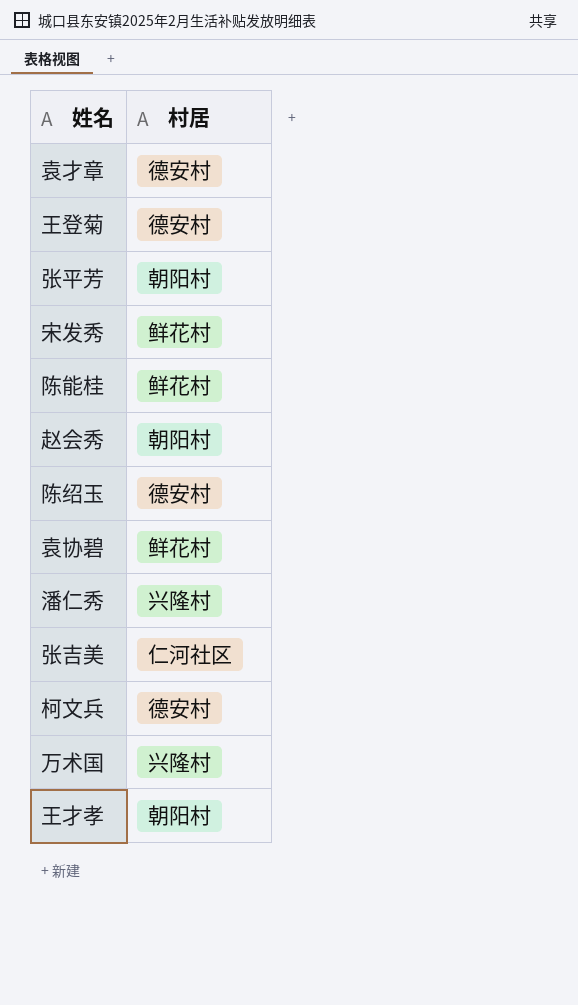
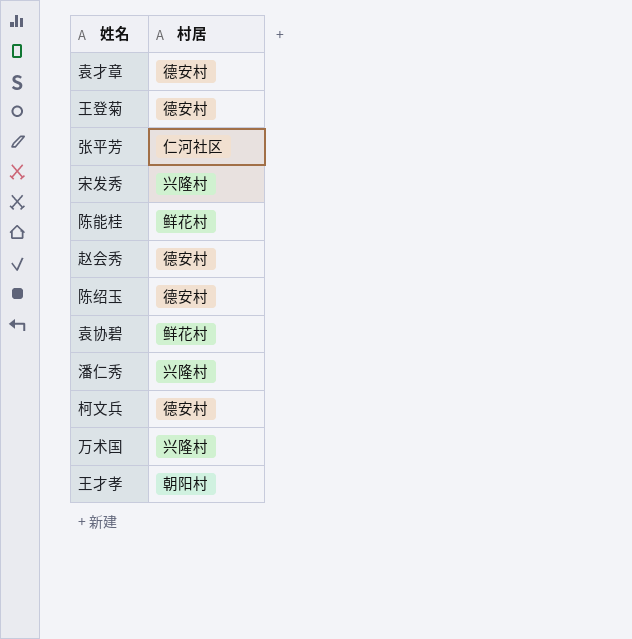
row 张吉美: 仁河社区 -> none
张平芳 | 村居: 朝阳村 -> 仁河社区
宋发秀 | 村居: 鲜花村 -> 兴隆村
赵会秀 | 村居: 朝阳村 -> 德安村

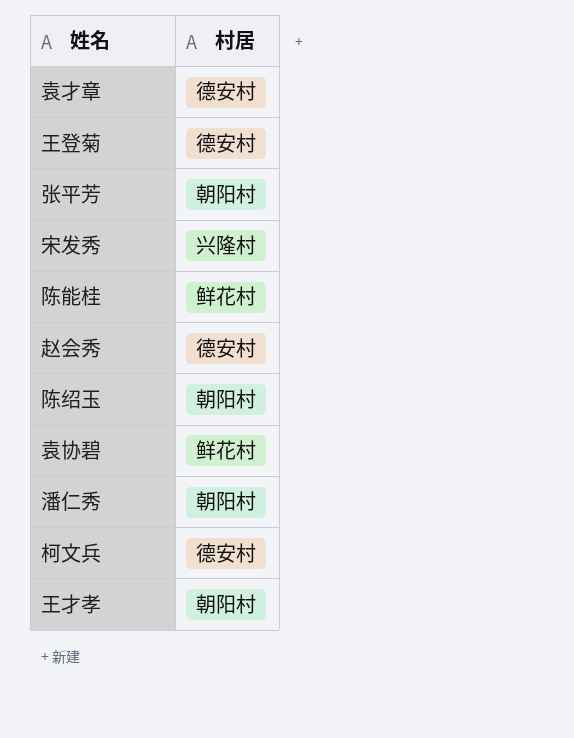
row 万术国: 兴隆村 -> none
张平芳 | 村居: 仁河社区 -> 朝阳村
陈绍玉 | 村居: 德安村 -> 朝阳村
潘仁秀 | 村居: 兴隆村 -> 朝阳村

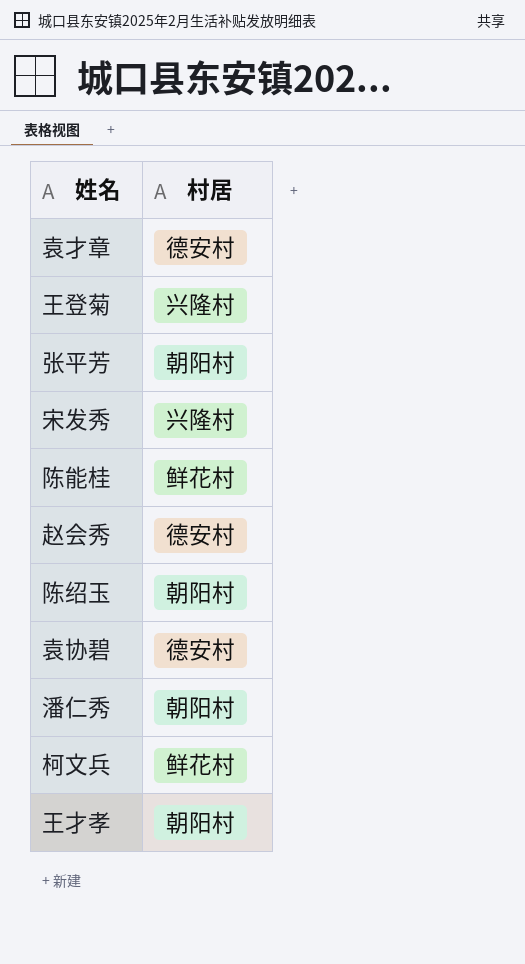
王登菊 | 村居: 德安村 -> 兴隆村
袁协碧 | 村居: 鲜花村 -> 德安村
柯文兵 | 村居: 德安村 -> 鲜花村

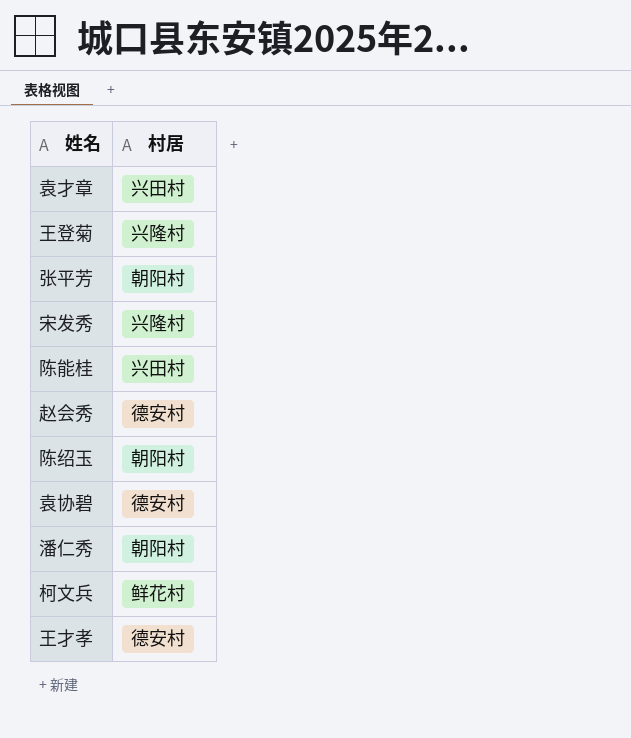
袁才章 | 村居: 德安村 -> 兴田村
陈能桂 | 村居: 鲜花村 -> 兴田村
王才孝 | 村居: 朝阳村 -> 德安村

